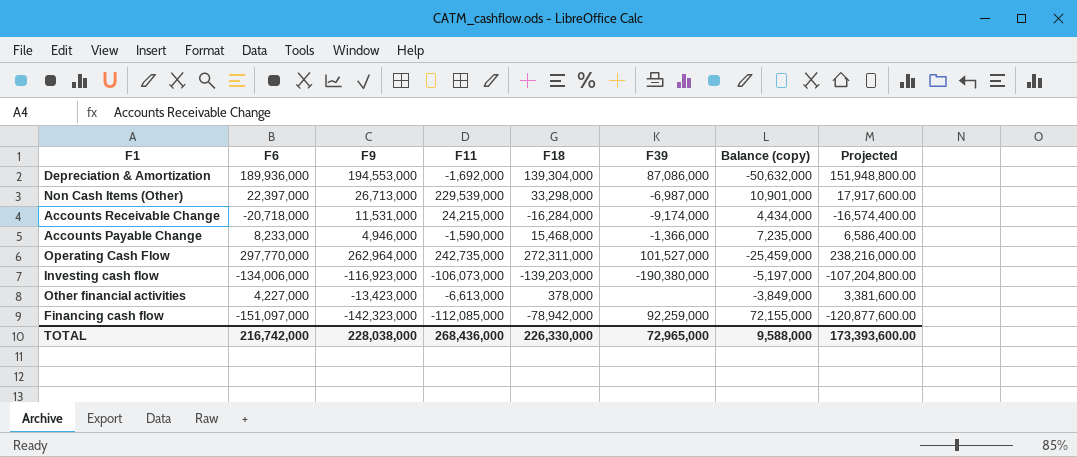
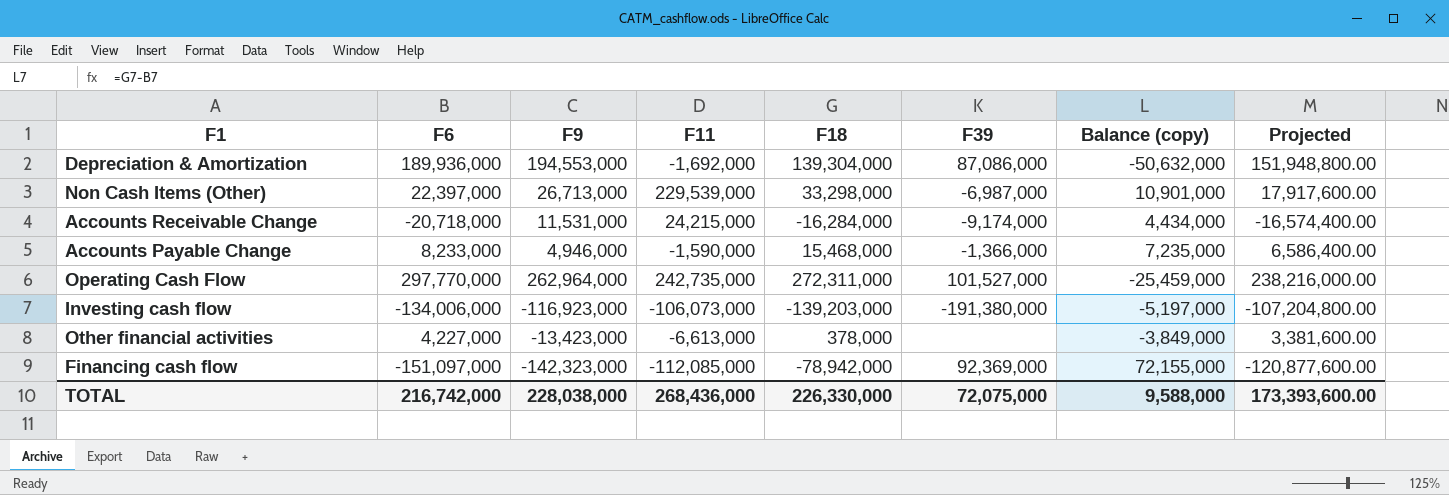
Investing cash flow | F39: -190,380,000 -> -191,380,000
Financing cash flow | F39: 92,259,000 -> 92,369,000
TOTAL | F39: 72,965,000 -> 72,075,000

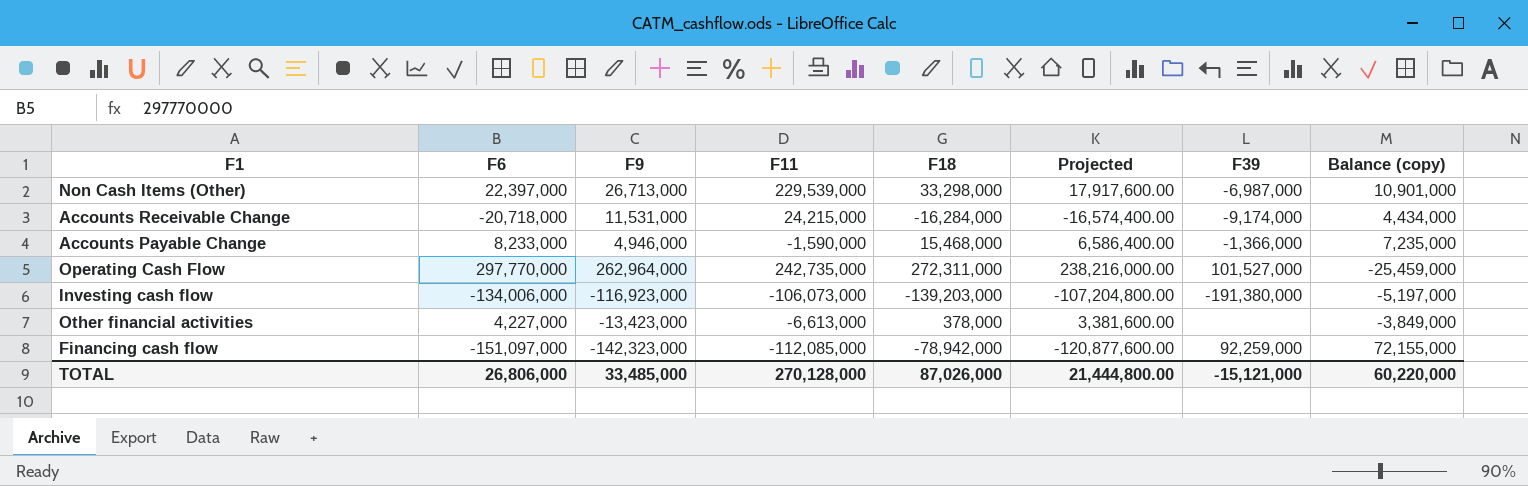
column Projected | position: 8 -> 6
row Depreciation & Amortization: 189,936,000 | 194,553,000 | -1,692,000 | 139,304,000 | 87,086,000 | -50,632,000 | 151,948,800.00 -> none
Financing cash flow | F39: 92,369,000 -> 92,259,000
TOTAL | F6: 216,742,000 -> 26,806,000
TOTAL | F9: 228,038,000 -> 33,485,000
TOTAL | F11: 268,436,000 -> 270,128,000
TOTAL | F18: 226,330,000 -> 87,026,000
TOTAL | Projected: 173,393,600.00 -> 21,444,800.00
TOTAL | F39: 72,075,000 -> -15,121,000
TOTAL | Balance (copy): 9,588,000 -> 60,220,000

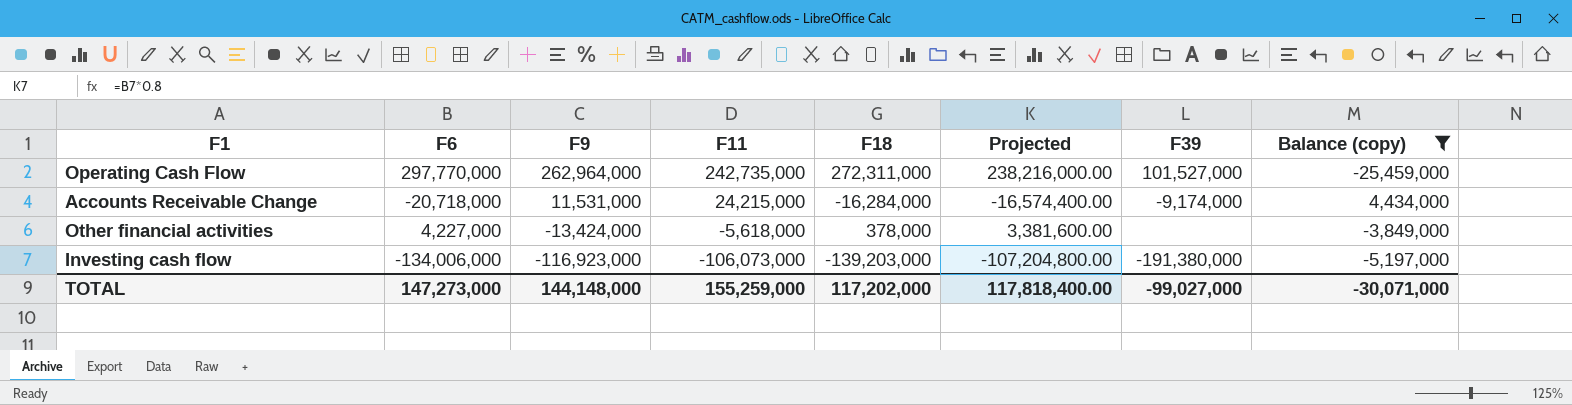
filter: none -> Balance (copy) <= 4,434,000
row order: none -> F9 descending
Other financial activities | F9: -13,423,000 -> -13,424,000
Other financial activities | F11: -6,613,000 -> -5,618,000
TOTAL | F6: 26,806,000 -> 147,273,000
TOTAL | F9: 33,485,000 -> 144,148,000
TOTAL | F11: 270,128,000 -> 155,259,000
TOTAL | F18: 87,026,000 -> 117,202,000
TOTAL | Projected: 21,444,800.00 -> 117,818,400.00
TOTAL | F39: -15,121,000 -> -99,027,000
TOTAL | Balance (copy): 60,220,000 -> -30,071,000

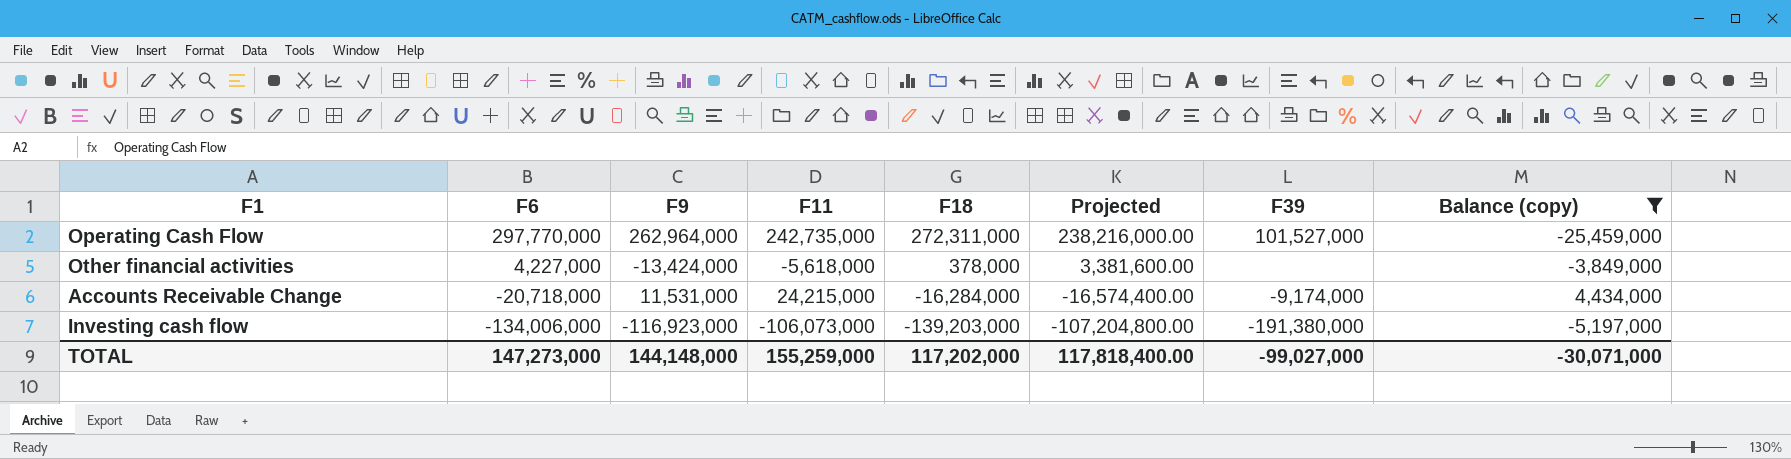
row order: F9 descending -> F6 descending

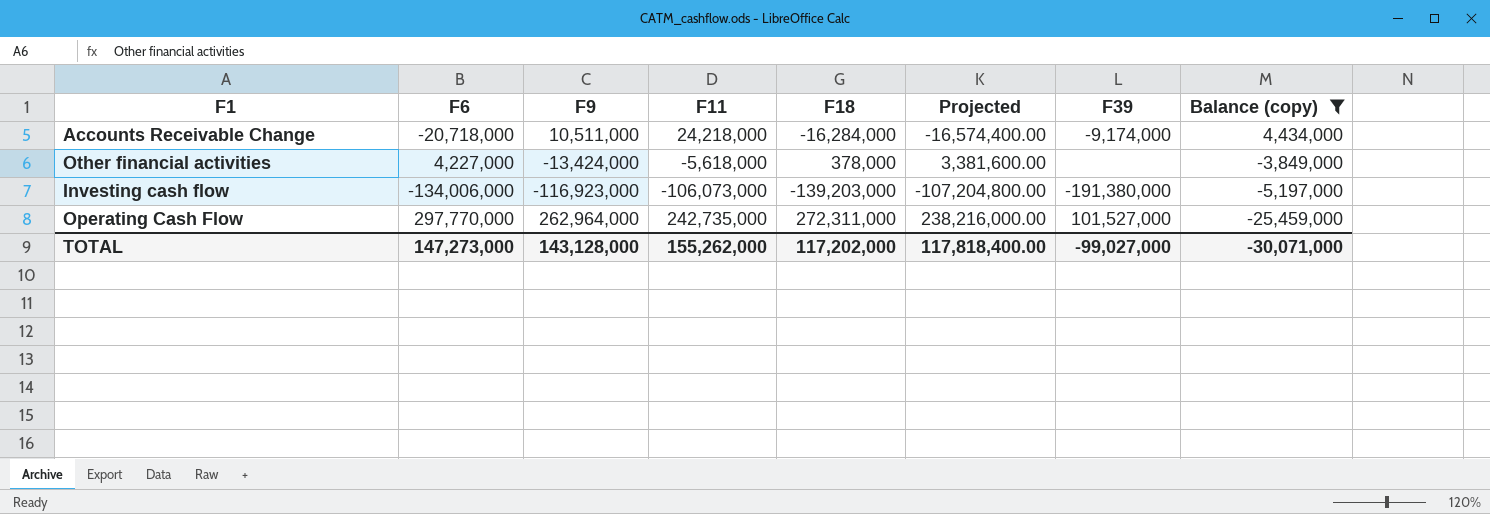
row order: F6 descending -> Balance (copy) descending
Accounts Receivable Change | F9: 11,531,000 -> 10,511,000
Accounts Receivable Change | F11: 24,215,000 -> 24,218,000
TOTAL | F9: 144,148,000 -> 143,128,000
TOTAL | F11: 155,259,000 -> 155,262,000

